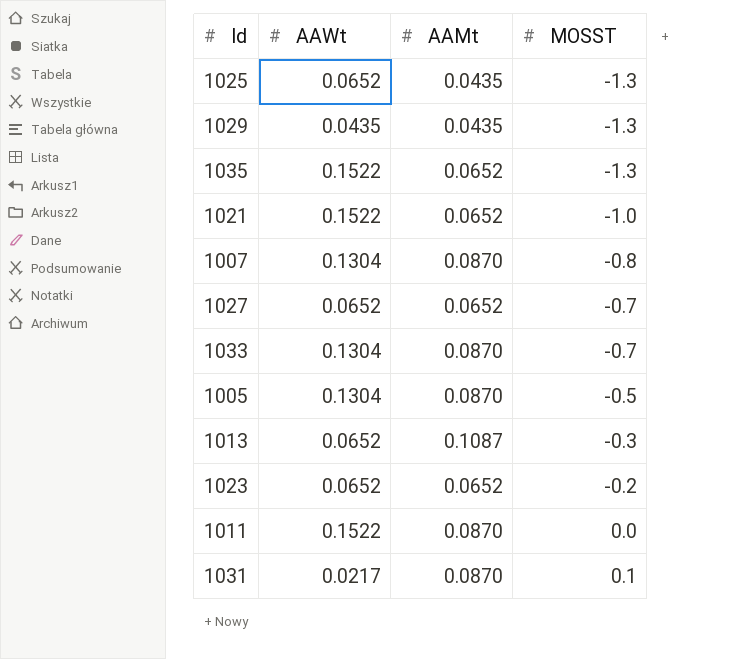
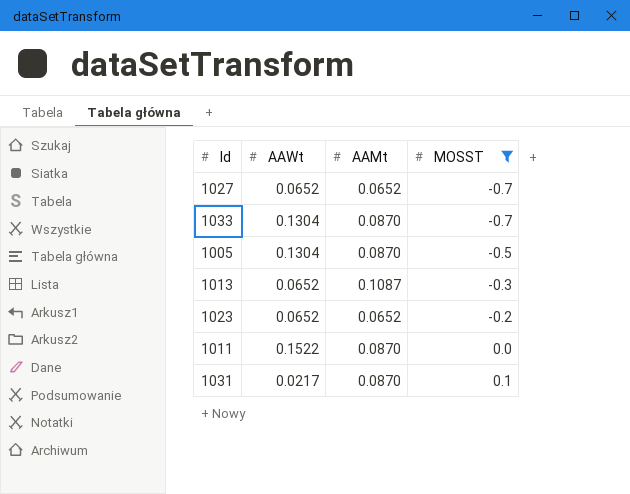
filter: none -> MOSST >= -0.7

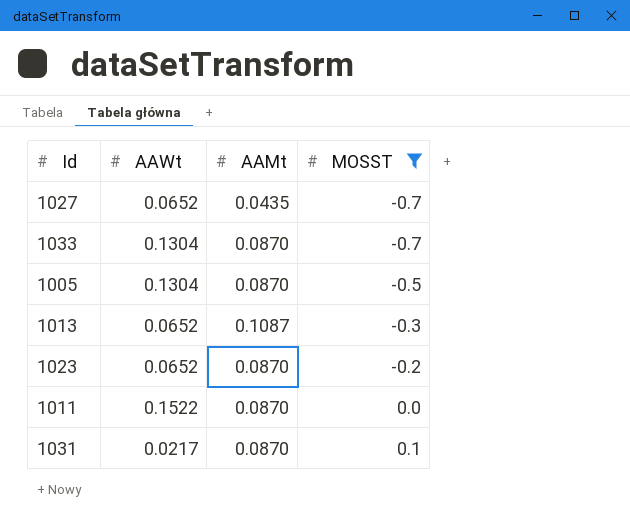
1027 | AAMt: 0.0652 -> 0.0435
1023 | AAMt: 0.0652 -> 0.0870

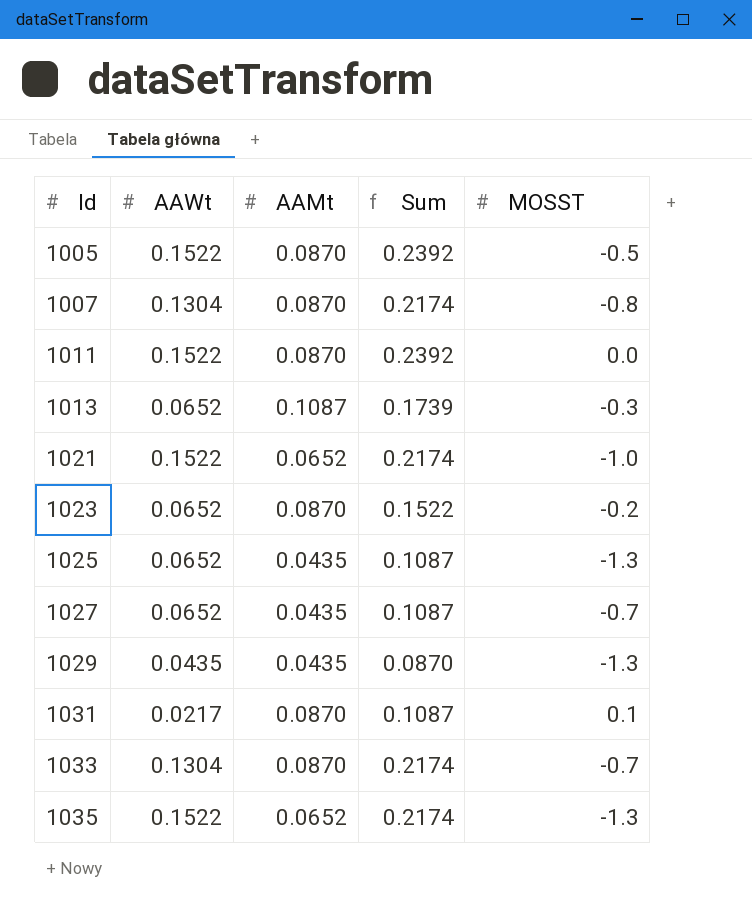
filter: MOSST >= -0.7 -> none
row order: MOSST ascending -> Id ascending
column Sum | formula: none -> [AAWt] + [AAMt]
1005 | AAWt: 0.1304 -> 0.1522

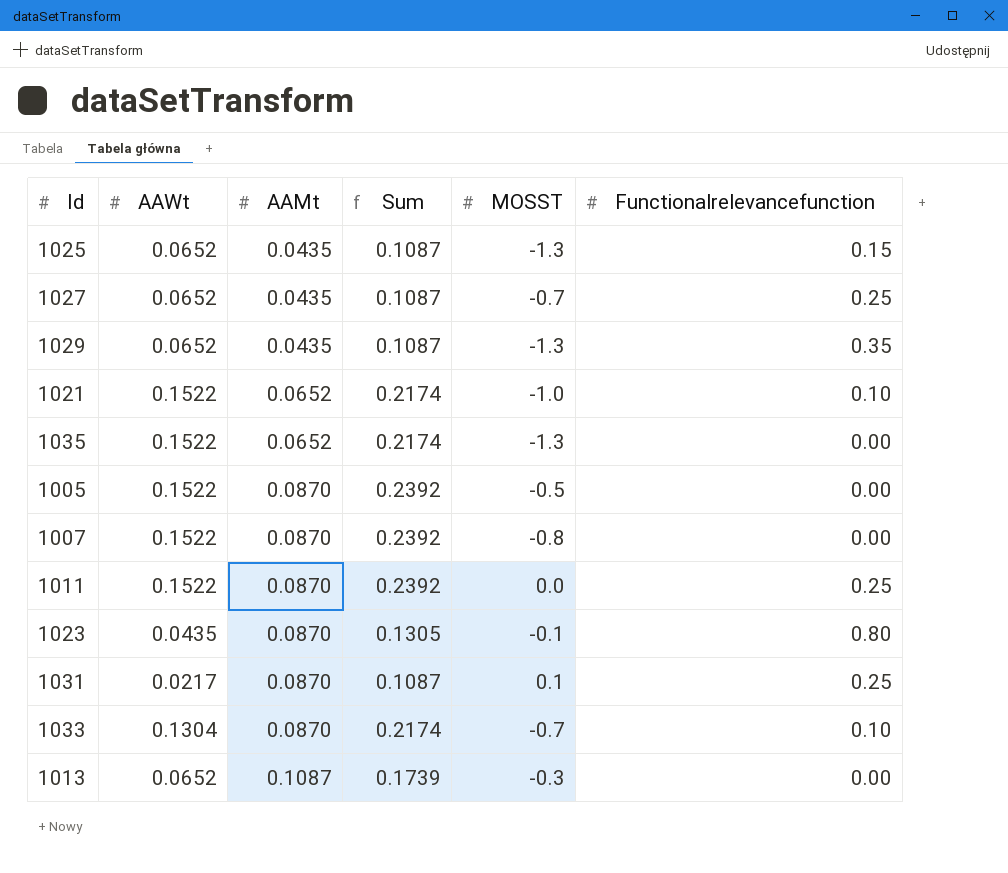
row order: Id ascending -> AAMt ascending
column Functionalrelevancefunction | position: none -> 6
1029 | AAWt: 0.0435 -> 0.0652
1029 | Sum: 0.0870 -> 0.1087
1007 | AAWt: 0.1304 -> 0.1522
1007 | Sum: 0.2174 -> 0.2392
1023 | AAWt: 0.0652 -> 0.0435
1023 | Sum: 0.1522 -> 0.1305
1023 | MOSST: -0.2 -> -0.1

